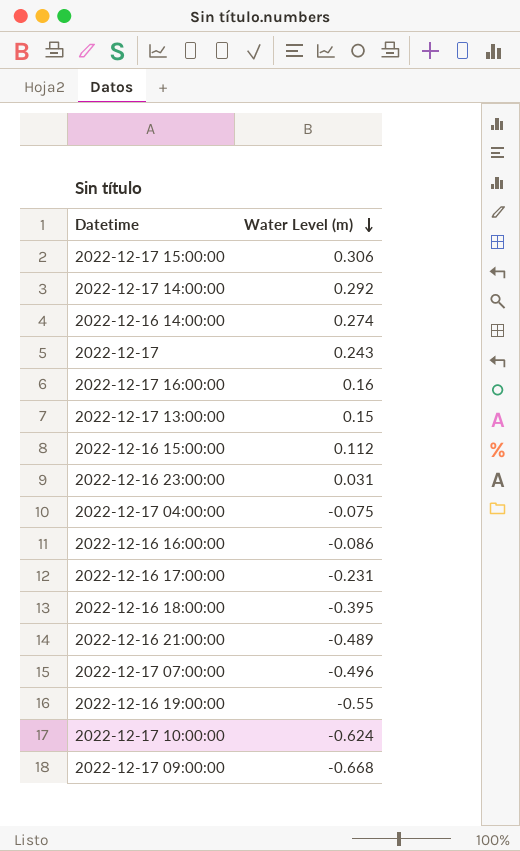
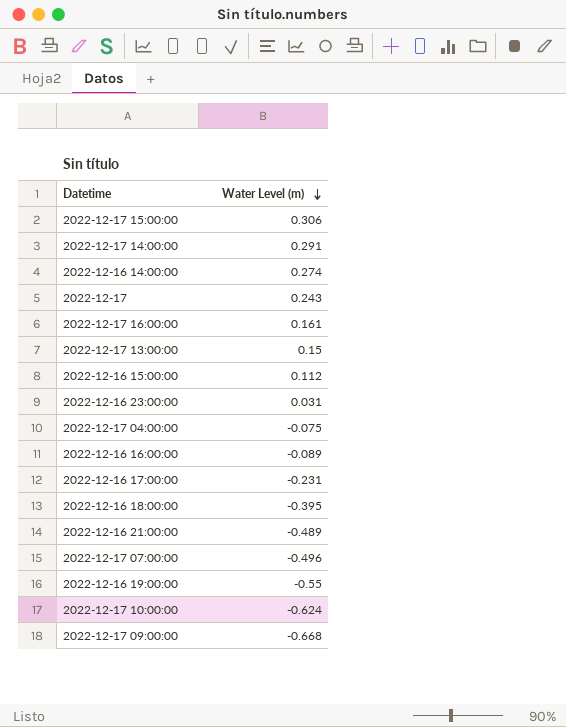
2022-12-17 14:00:00 | Water Level (m): 0.292 -> 0.291
2022-12-17 16:00:00 | Water Level (m): 0.16 -> 0.161
2022-12-16 16:00:00 | Water Level (m): -0.086 -> -0.089

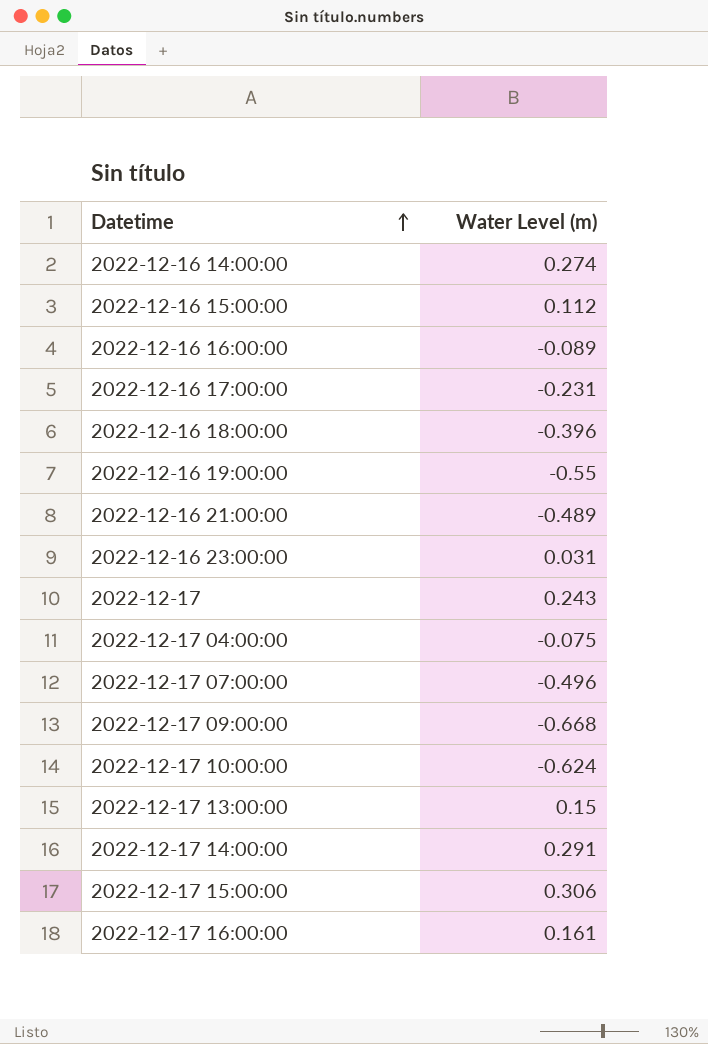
row order: Water Level (m) descending -> Datetime ascending
2022-12-16 18:00:00 | Water Level (m): -0.395 -> -0.396

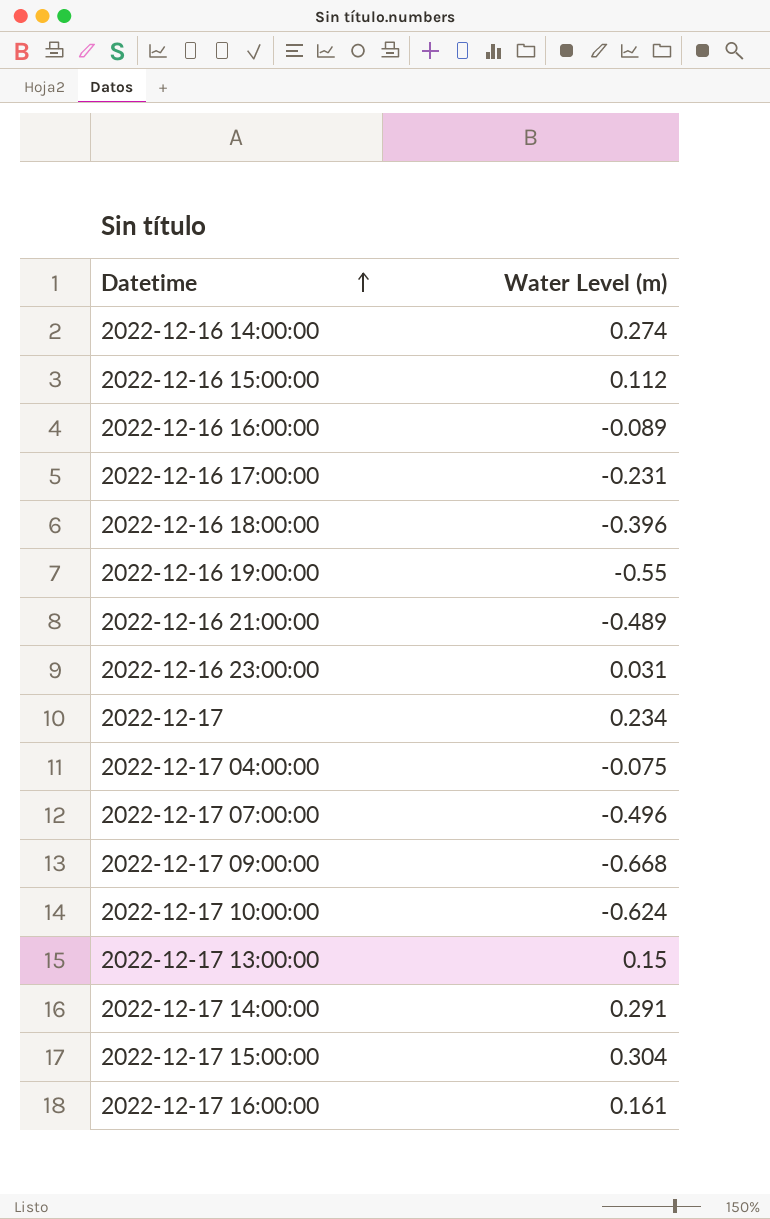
2022-12-17 | Water Level (m): 0.243 -> 0.234
2022-12-17 15:00:00 | Water Level (m): 0.306 -> 0.304

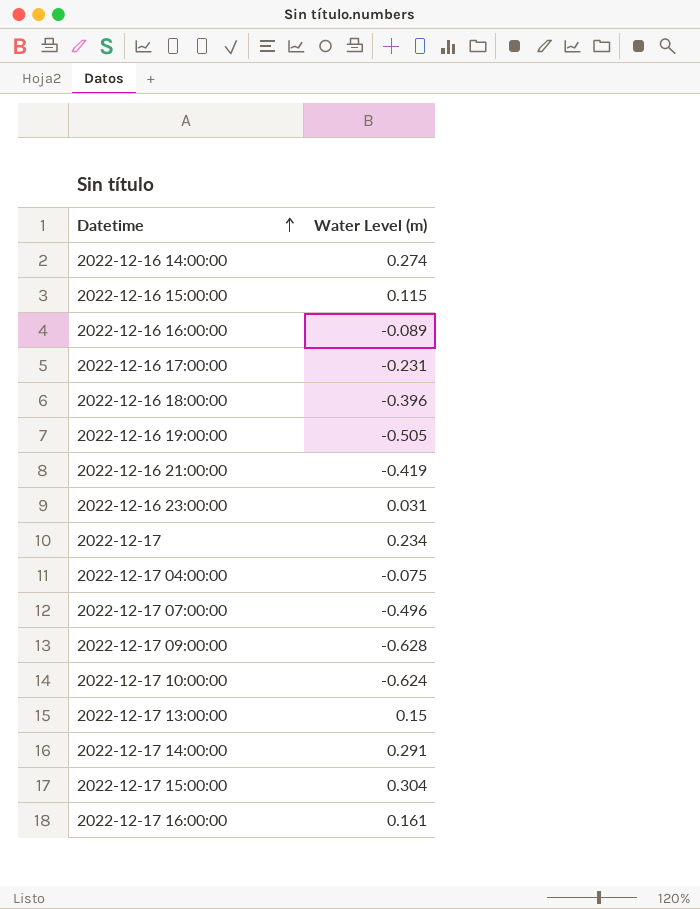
2022-12-16 15:00:00 | Water Level (m): 0.112 -> 0.115
2022-12-16 19:00:00 | Water Level (m): -0.55 -> -0.505
2022-12-16 21:00:00 | Water Level (m): -0.489 -> -0.419
2022-12-17 09:00:00 | Water Level (m): -0.668 -> -0.628

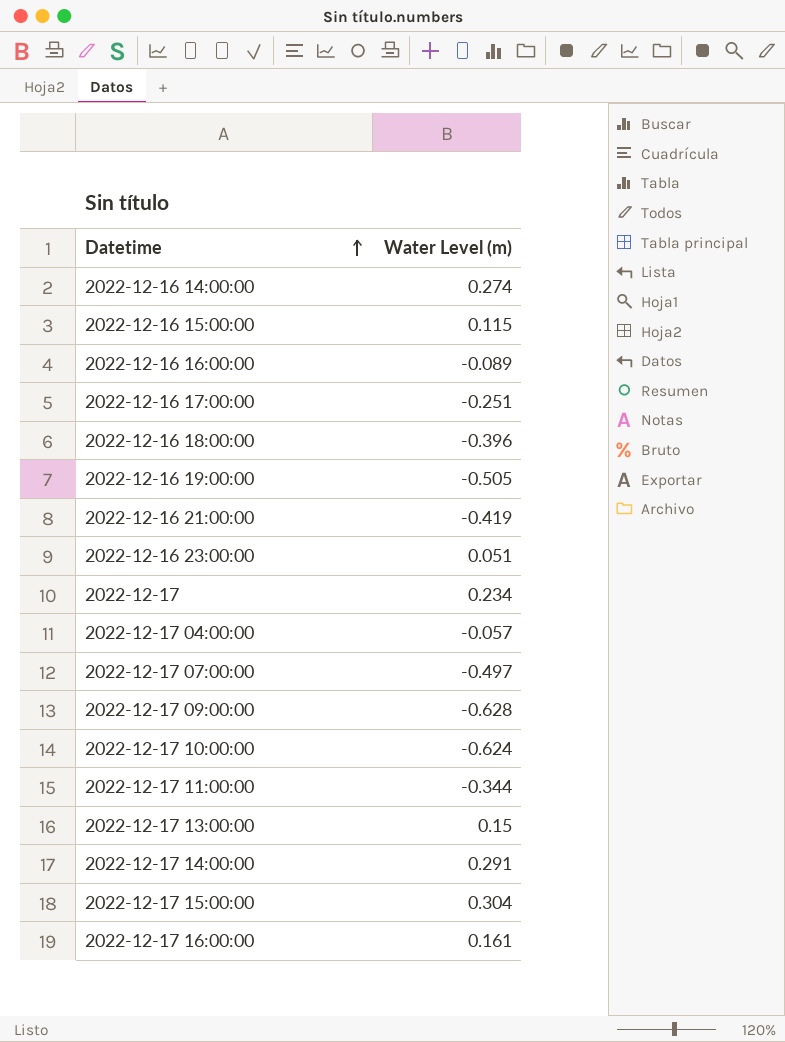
2022-12-16 17:00:00 | Water Level (m): -0.231 -> -0.251
2022-12-16 23:00:00 | Water Level (m): 0.031 -> 0.051
2022-12-17 04:00:00 | Water Level (m): -0.075 -> -0.057
2022-12-17 07:00:00 | Water Level (m): -0.496 -> -0.497
row 2022-12-17 11:00:00: none -> -0.344

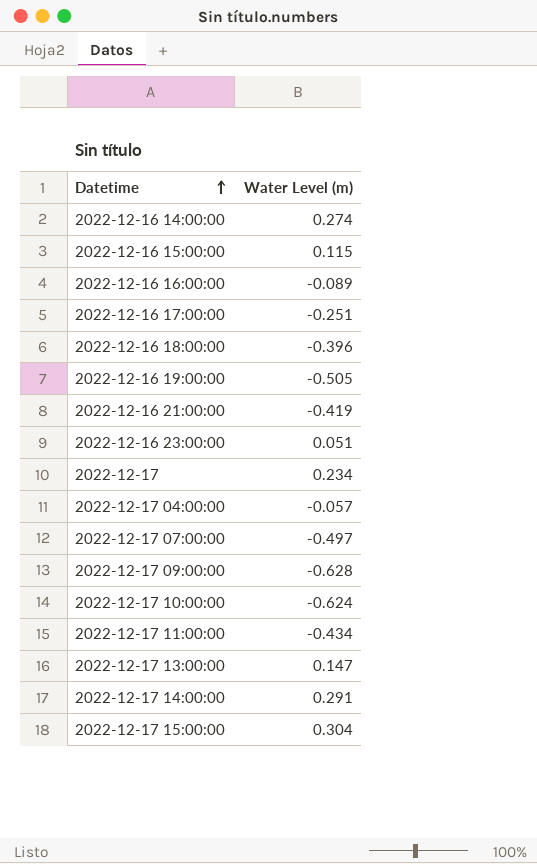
row 2022-12-17 16:00:00: 0.161 -> none
2022-12-17 11:00:00 | Water Level (m): -0.344 -> -0.434
2022-12-17 13:00:00 | Water Level (m): 0.15 -> 0.147

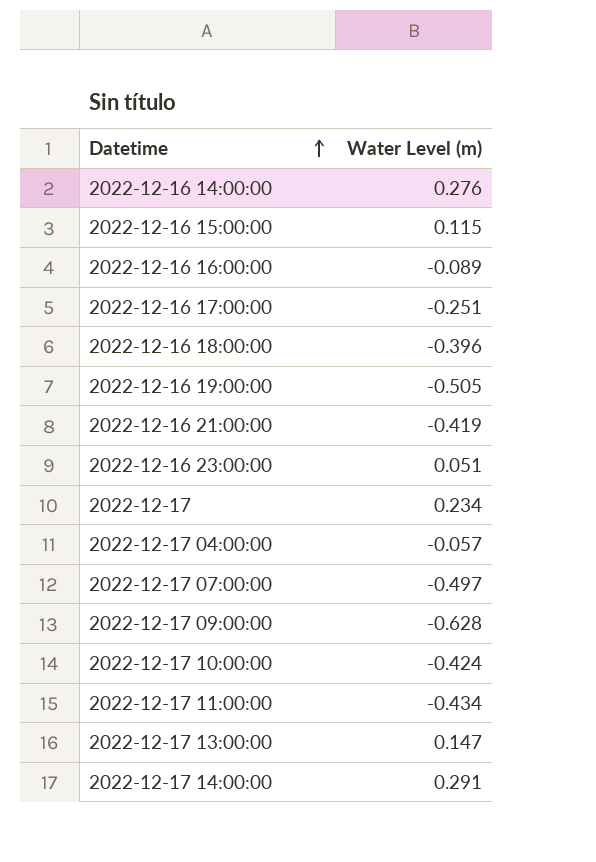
row 2022-12-17 15:00:00: 0.304 -> none
2022-12-16 14:00:00 | Water Level (m): 0.274 -> 0.276
2022-12-17 10:00:00 | Water Level (m): -0.624 -> -0.424

